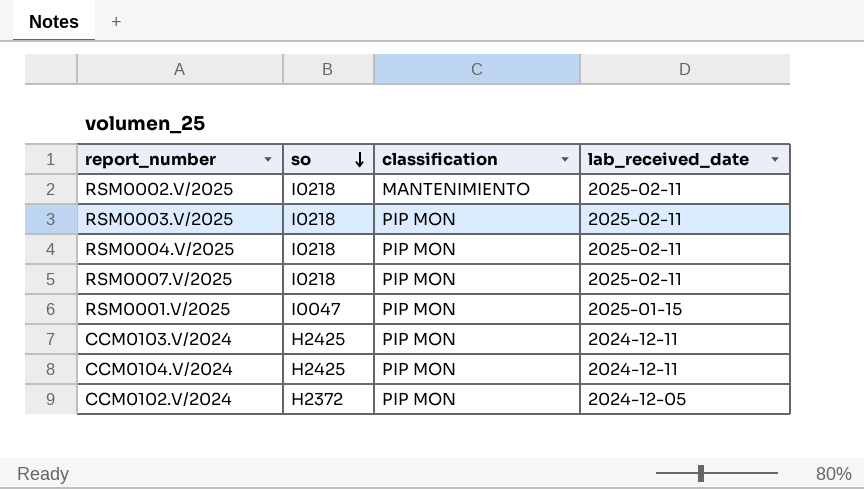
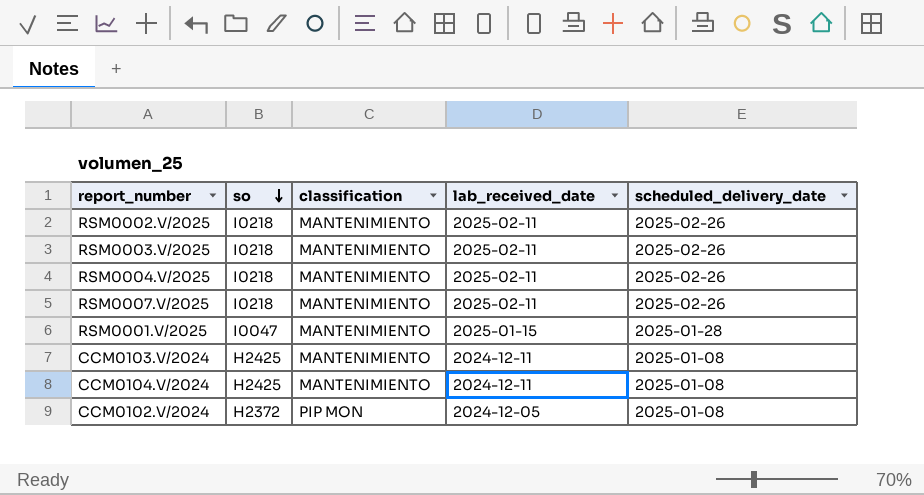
column scheduled_delivery_date | position: none -> 5
RSM0003.V/2025 | classification: PIP MON -> MANTENIMIENTO
RSM0004.V/2025 | classification: PIP MON -> MANTENIMIENTO
RSM0007.V/2025 | classification: PIP MON -> MANTENIMIENTO
RSM0001.V/2025 | classification: PIP MON -> MANTENIMIENTO
CCM0103.V/2024 | classification: PIP MON -> MANTENIMIENTO
CCM0104.V/2024 | classification: PIP MON -> MANTENIMIENTO

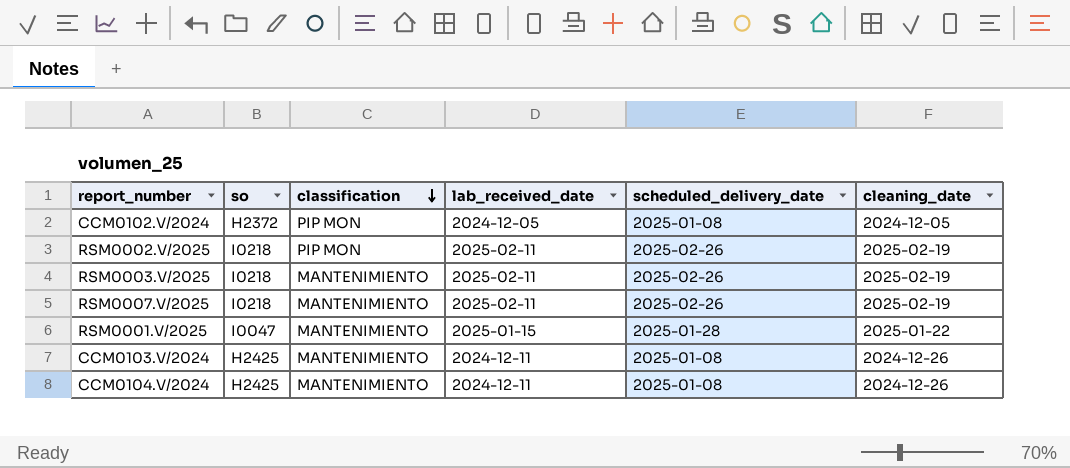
row order: so descending -> classification descending
column cleaning_date | position: none -> 6
row RSM0004.V/2025: I0218 | MANTENIMIENTO | 2025-02-11 | 2025-02-26 -> none
RSM0002.V/2025 | classification: MANTENIMIENTO -> PIP MON

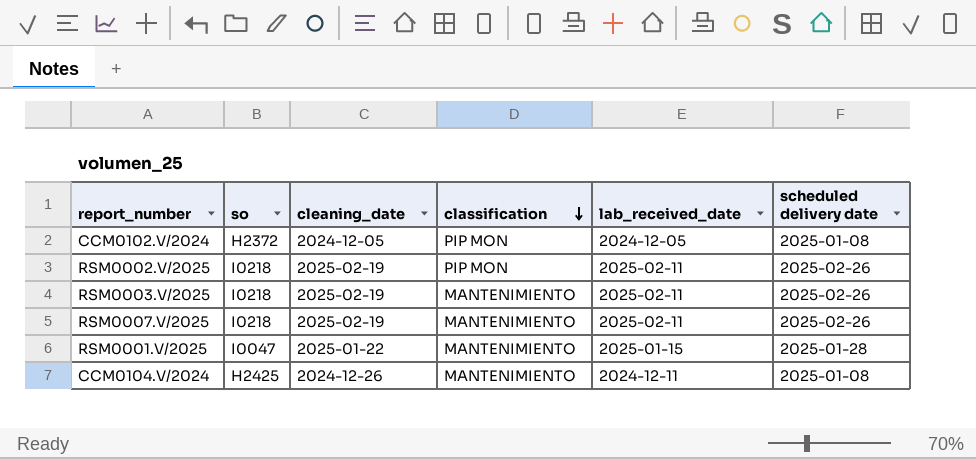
column cleaning_date | position: 6 -> 3
column name: scheduled_delivery_date -> scheduled delivery date
row CCM0103.V/2024: H2425 | MANTENIMIENTO | 2024-12-11 | 2025-01-08 | 2024-12-26 -> none

